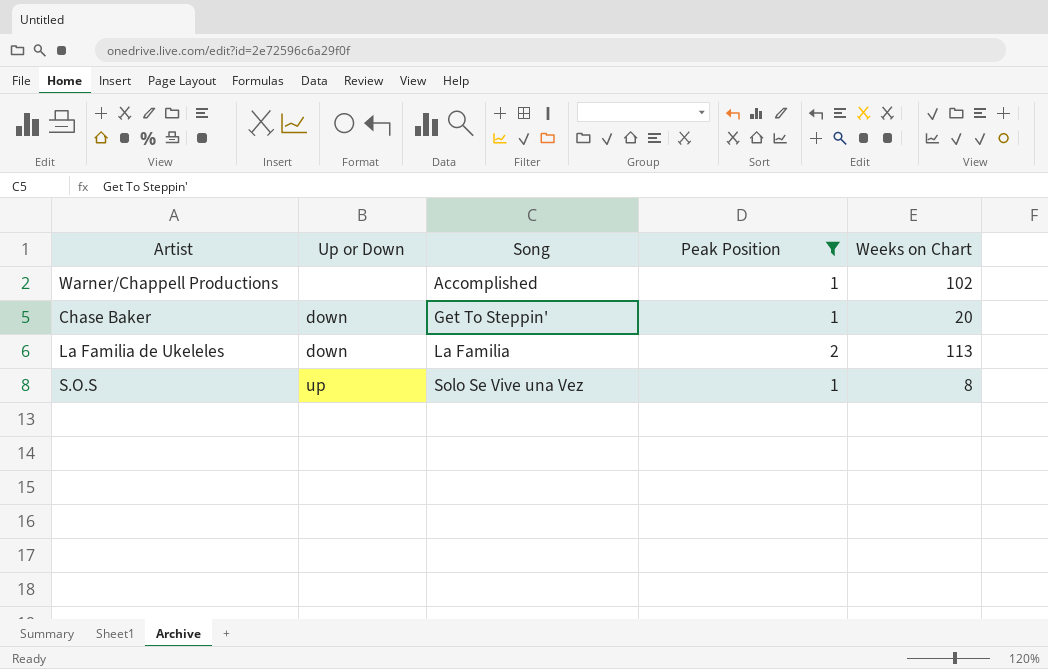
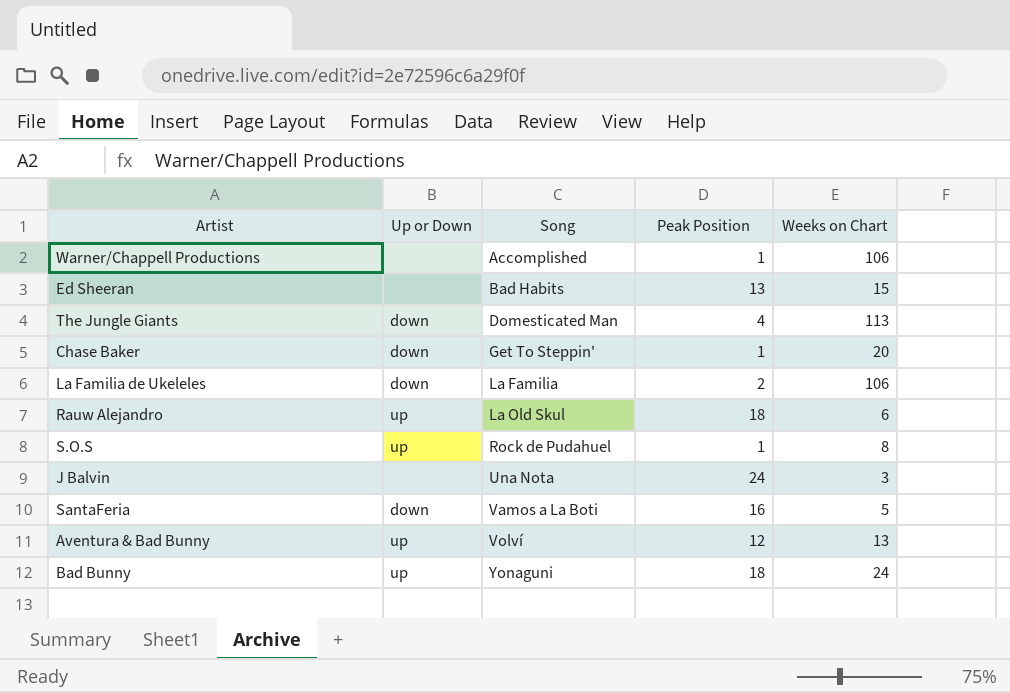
filter: Peak Position <= 2 -> none
Warner/Chappell Productions | Weeks on Chart: 102 -> 106
La Familia de Ukeleles | Weeks on Chart: 113 -> 106
S.O.S | Song: Solo Se Vive una Vez -> Rock de Pudahuel

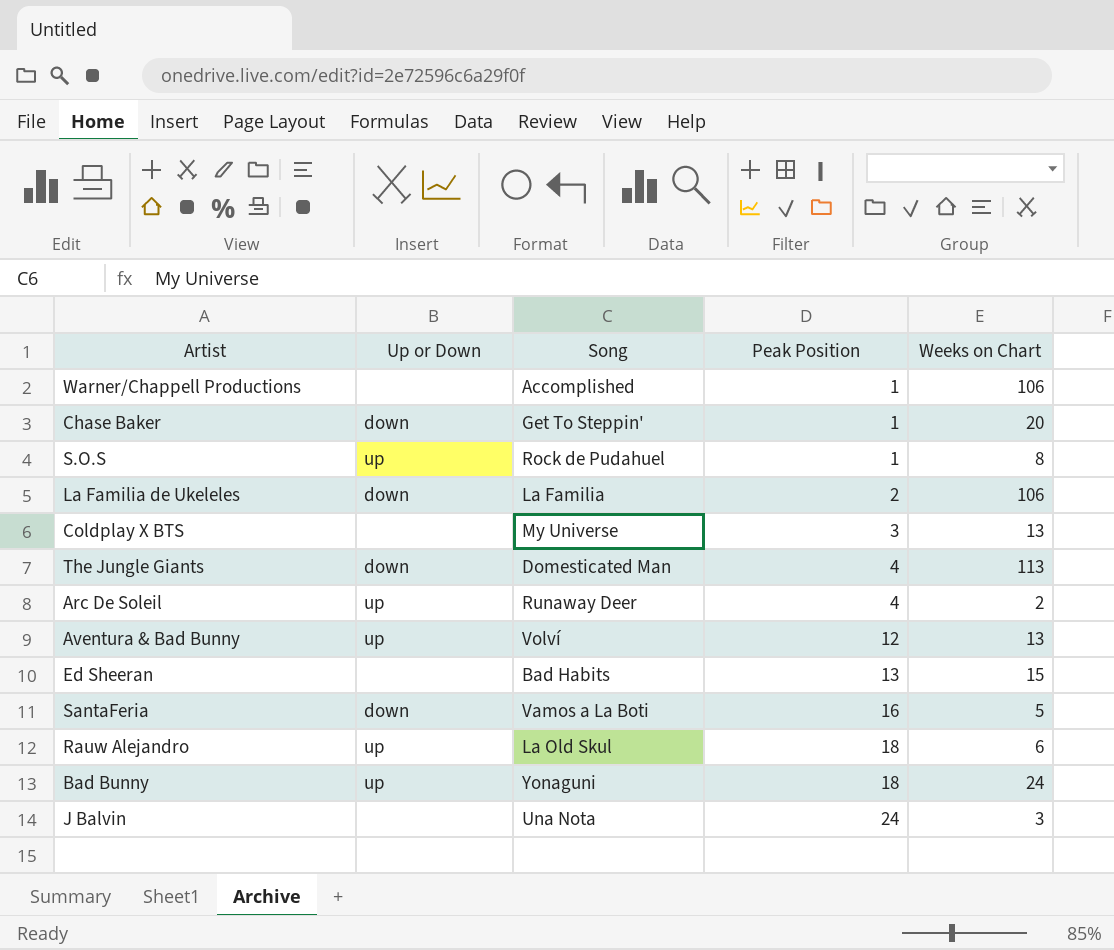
row order: Song ascending -> Peak Position ascending
row Coldplay X BTS: none -> none | My Universe | 3 | 13
row Arc De Soleil: none -> up | Runaway Deer | 4 | 2

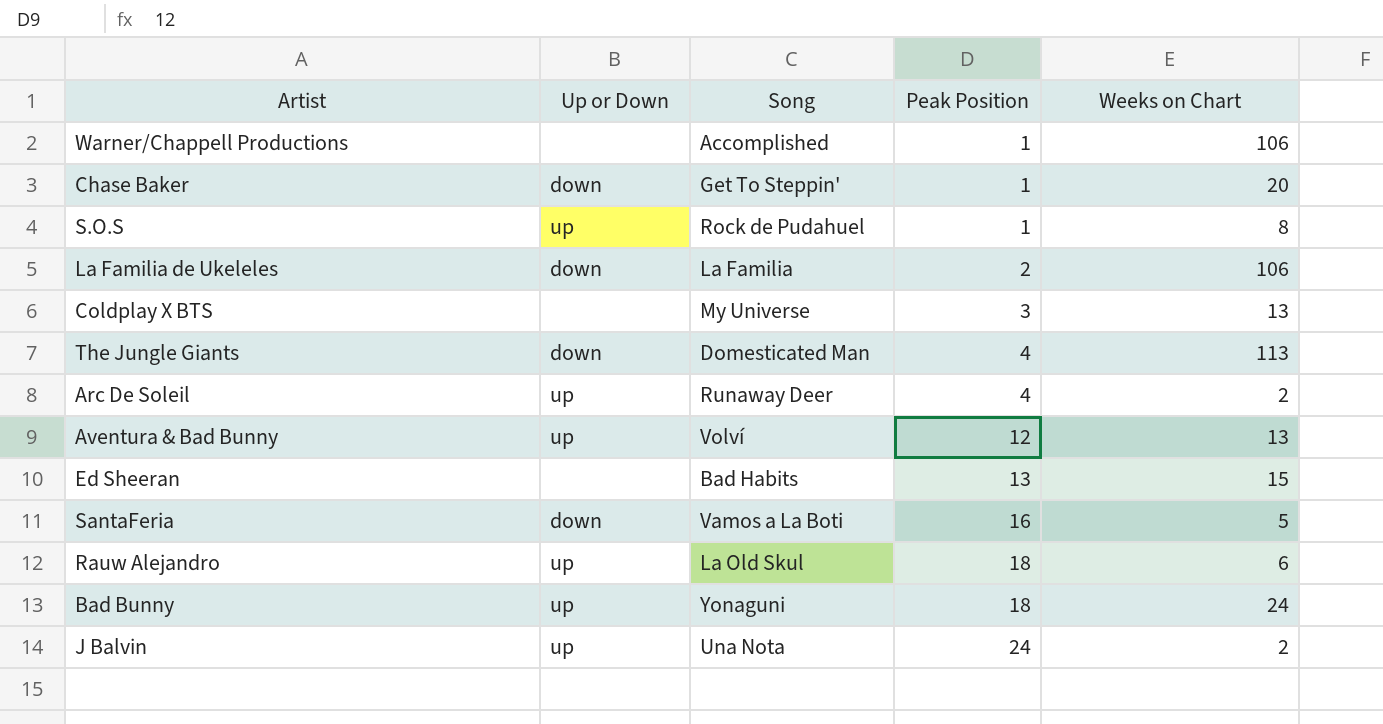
J Balvin | Up or Down: none -> up
J Balvin | Weeks on Chart: 3 -> 2

